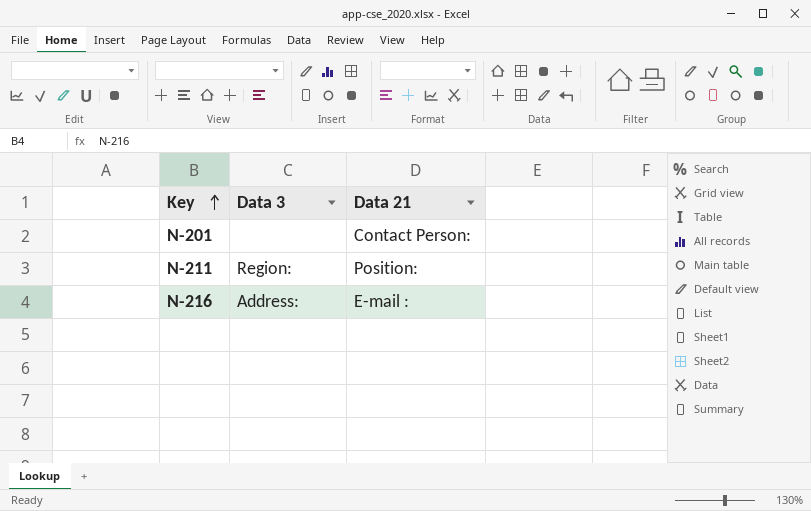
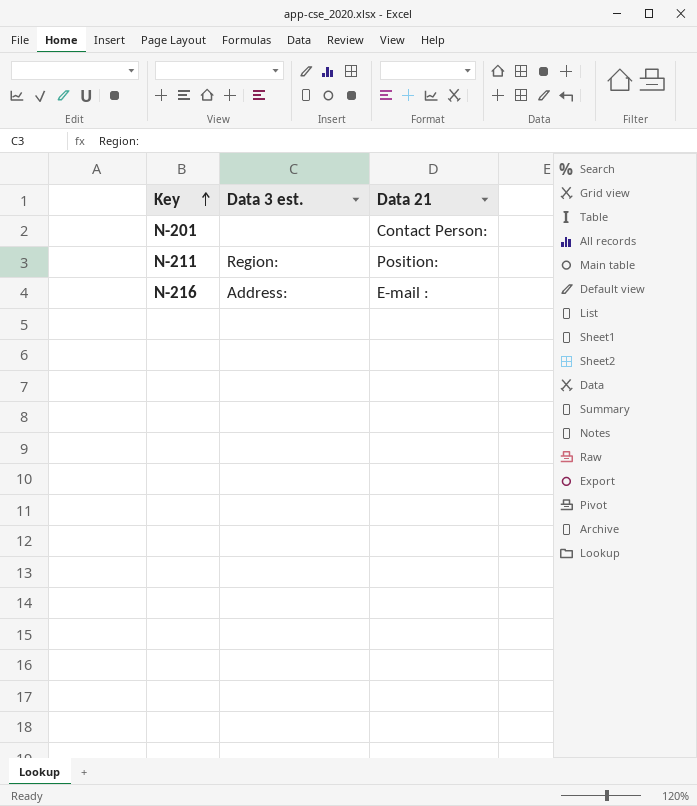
column name: Data 3 -> Data 3 est.

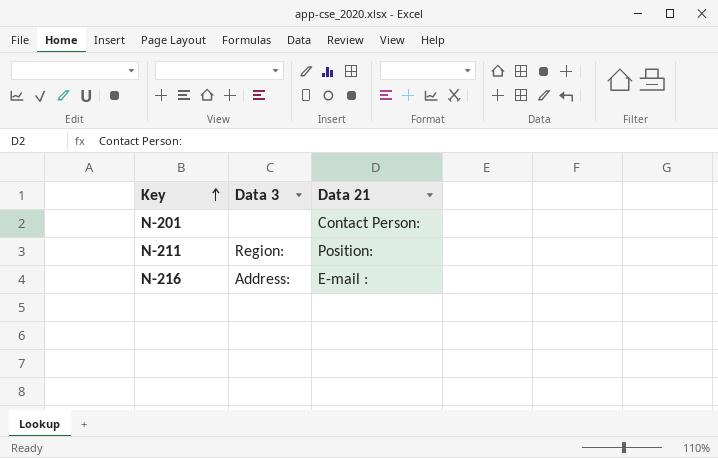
column name: Data 3 est. -> Data 3

